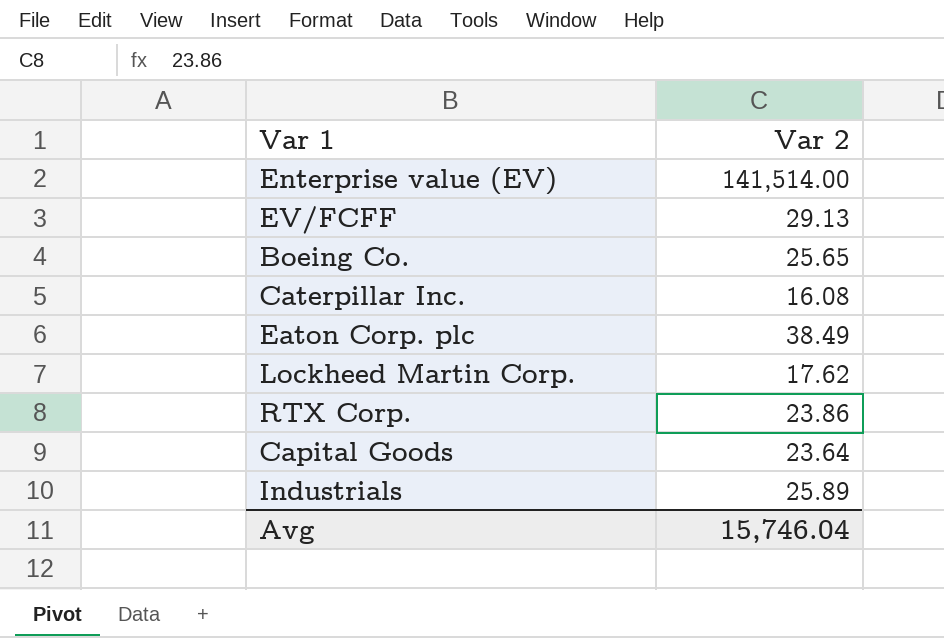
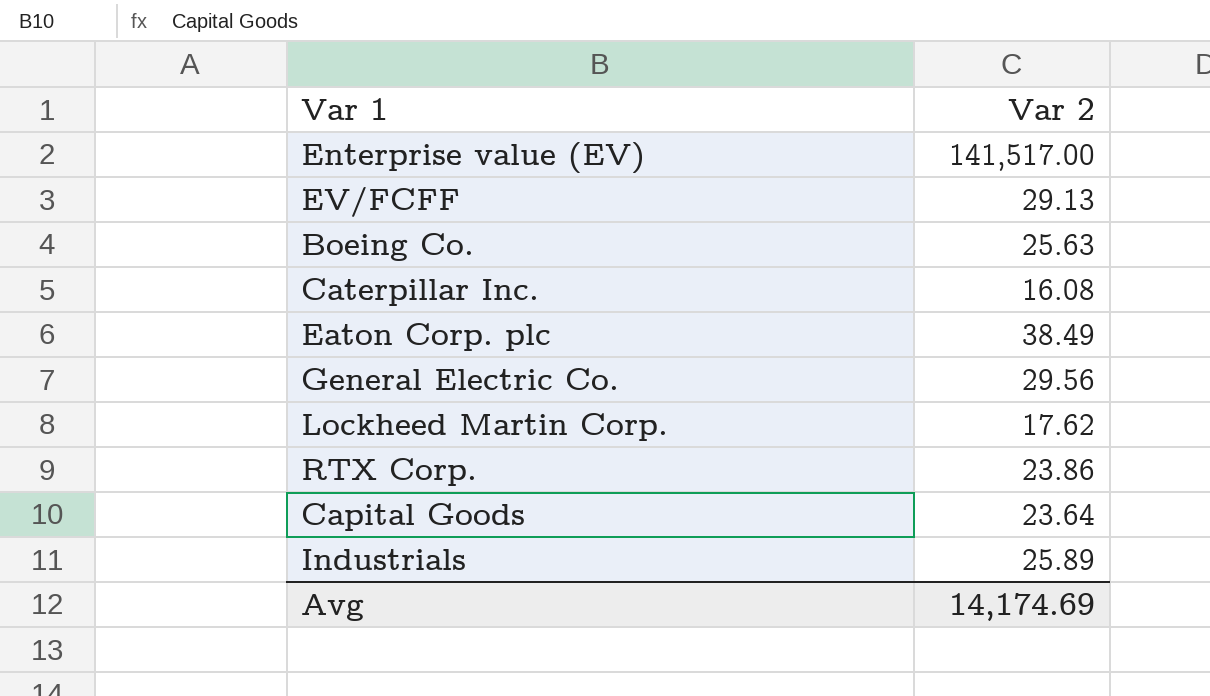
Enterprise value (EV) | Var 2: 141,514.00 -> 141,517.00
Boeing Co. | Var 2: 25.65 -> 25.63
row General Electric Co.: none -> 29.56
Avg | Var 2: 15,746.04 -> 14,174.69

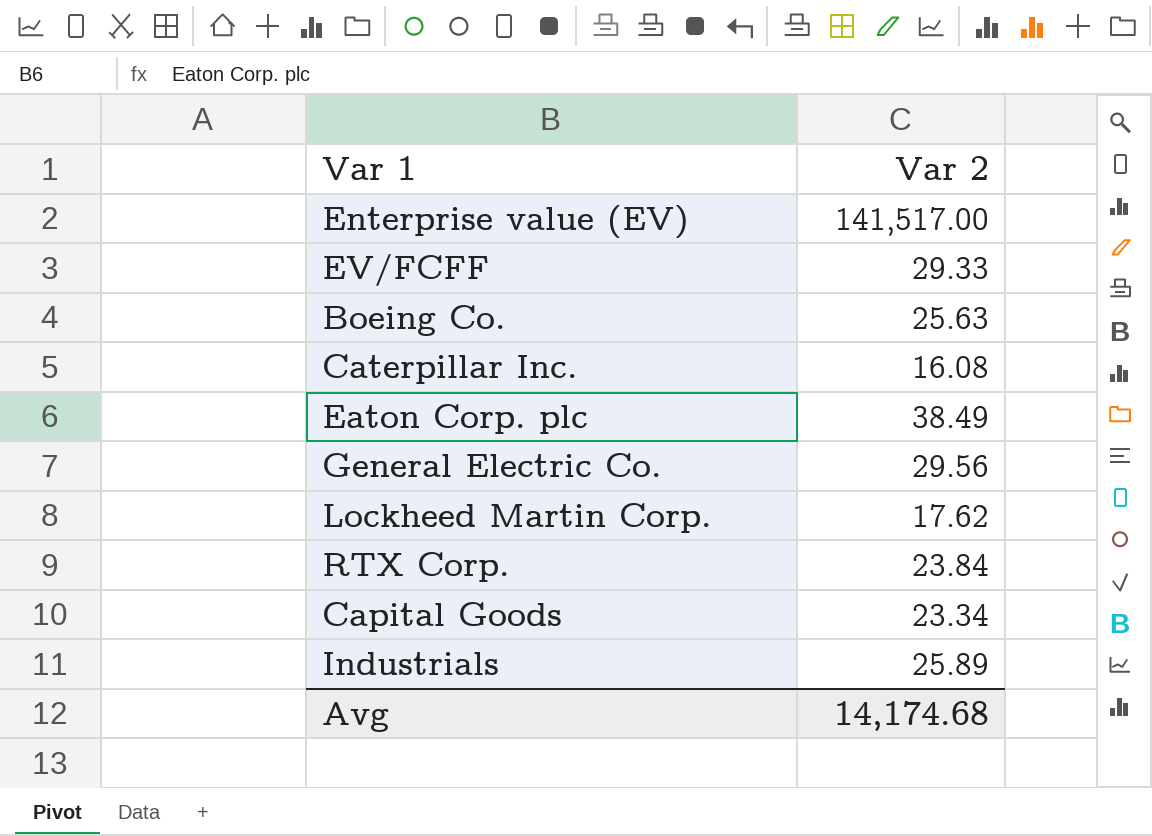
EV/FCFF | Var 2: 29.13 -> 29.33
RTX Corp. | Var 2: 23.86 -> 23.84
Capital Goods | Var 2: 23.64 -> 23.34
Avg | Var 2: 14,174.69 -> 14,174.68

